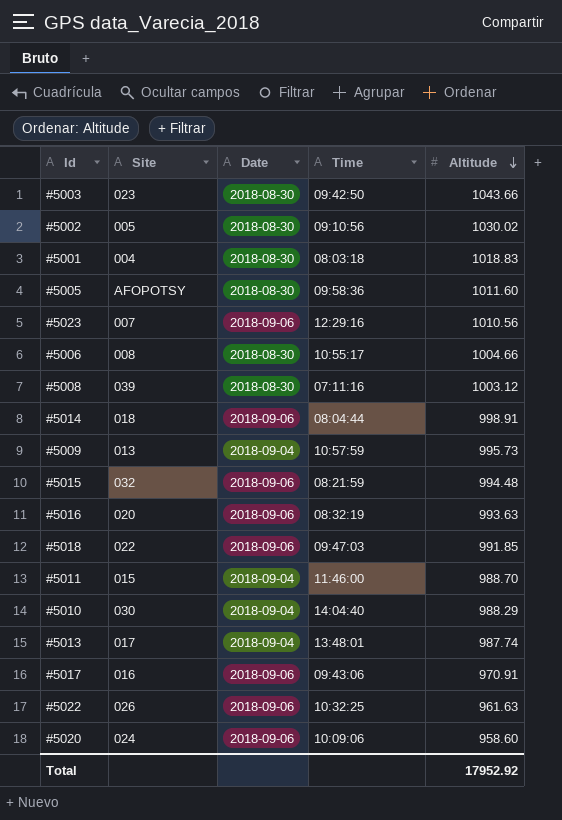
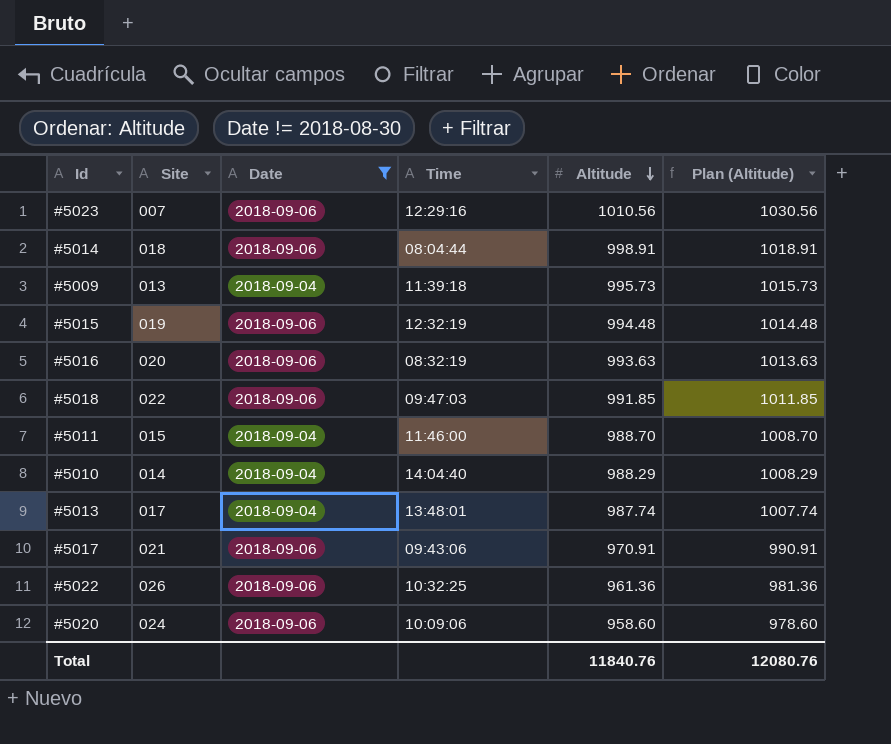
filter: none -> Date != 2018-08-30
column Plan (Altitude) | formula: none -> [Altitude] + 20
#5009 | Time: 10:57:59 -> 11:39:18
#5015 | Site: 032 -> 019
#5015 | Time: 08:21:59 -> 12:32:19
#5010 | Site: 030 -> 014
#5017 | Site: 016 -> 021
#5022 | Altitude: 961.63 -> 961.36
Total | Altitude: 17952.92 -> 11840.76

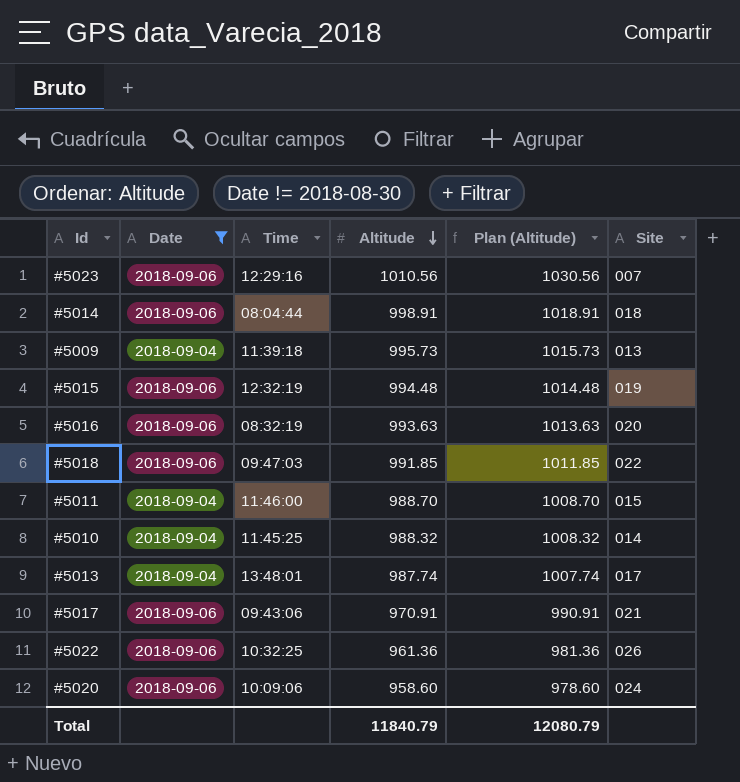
column Site | position: 2 -> 6
#5010 | Time: 14:04:40 -> 11:45:25
#5010 | Altitude: 988.29 -> 988.32
#5010 | Plan (Altitude): 1008.29 -> 1008.32
Total | Altitude: 11840.76 -> 11840.79
Total | Plan (Altitude): 12080.76 -> 12080.79

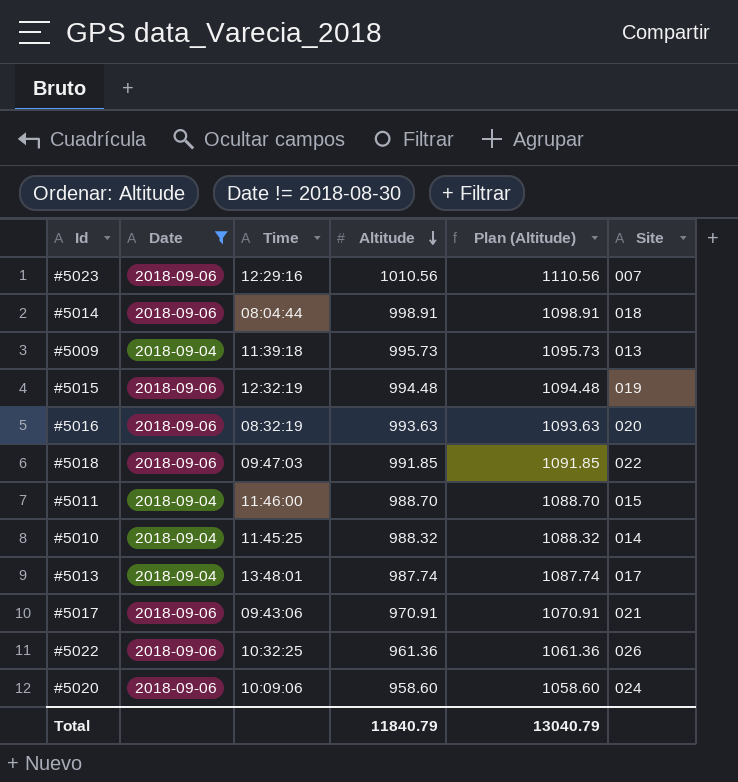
column Plan (Altitude) | formula: [Altitude] + 20 -> [Altitude] + 100
Total | Plan (Altitude): 12080.79 -> 13040.79

